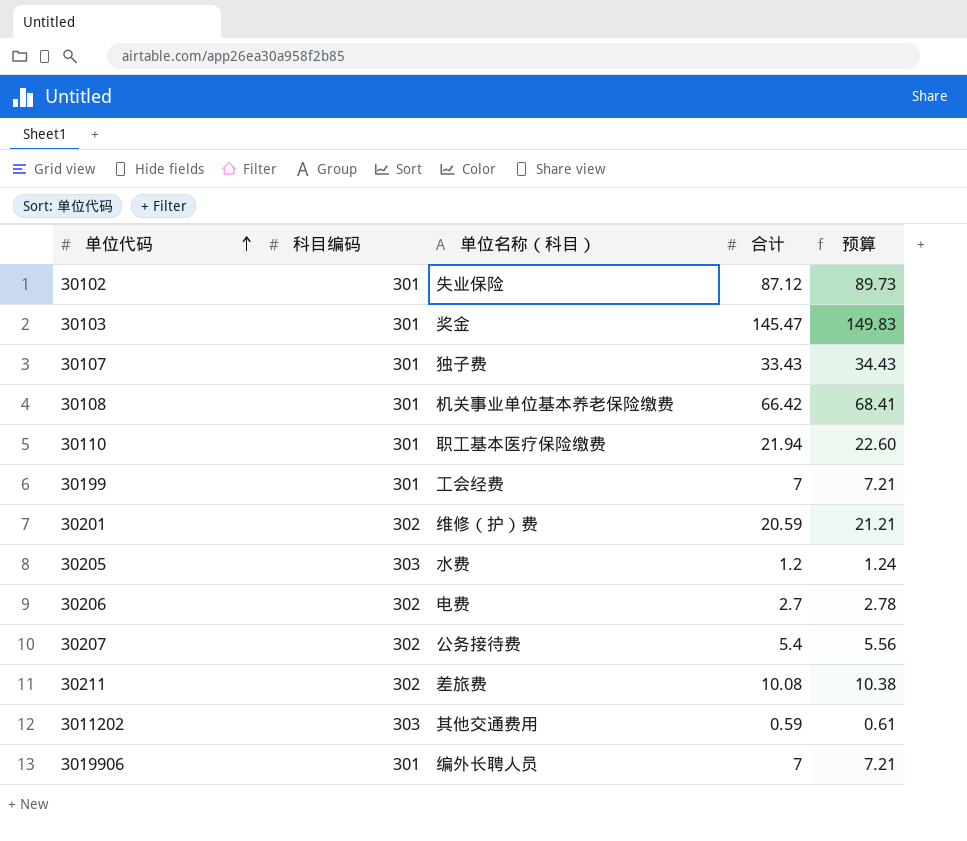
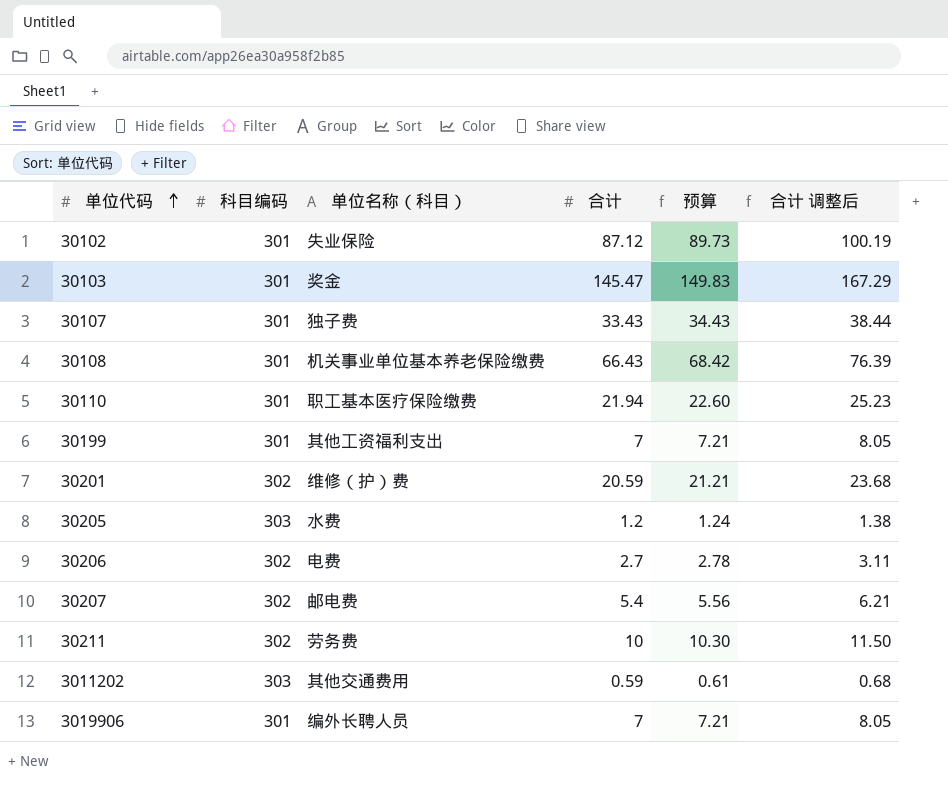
column 合计 调整后 | formula: none -> [合计] * 1.15
30108 | 合计: 66.42 -> 66.43
30108 | 预算: 68.41 -> 68.42
30199 | 单位名称（科目）: 工会经费 -> 其他工资福利支出
30207 | 单位名称（科目）: 公务接待费 -> 邮电费
30211 | 单位名称（科目）: 差旅费 -> 劳务费
30211 | 合计: 10.08 -> 10
30211 | 预算: 10.38 -> 10.30

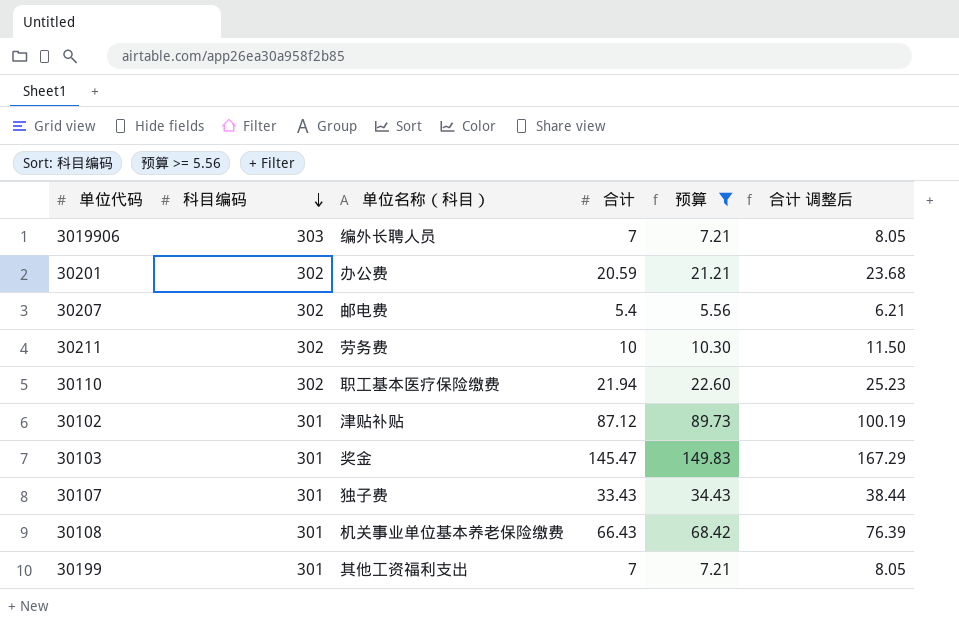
filter: none -> 预算 >= 5.56
row order: 单位代码 ascending -> 科目编码 descending
3019906 | 科目编码: 301 -> 303
30201 | 单位名称（科目）: 维修（护）费 -> 办公费
30110 | 科目编码: 301 -> 302
30102 | 单位名称（科目）: 失业保险 -> 津贴补贴

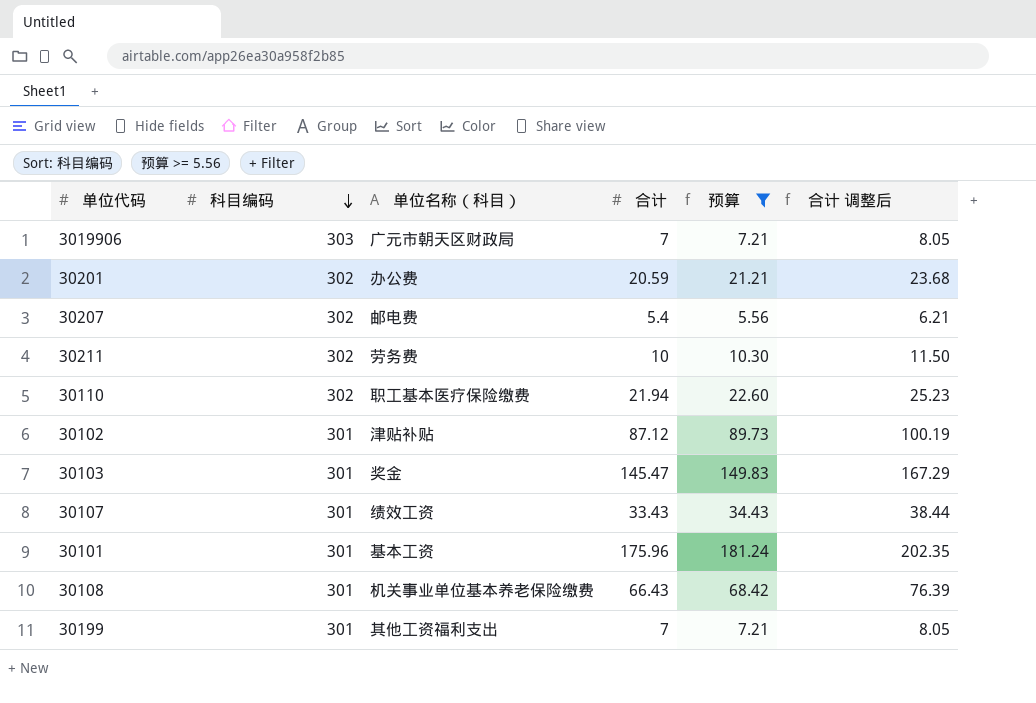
3019906 | 单位名称（科目）: 编外长聘人员 -> 广元市朝天区财政局
30107 | 单位名称（科目）: 独子费 -> 绩效工资
row 30101: none -> 301 | 基本工资 | 175.96 | 181.24 | 202.35

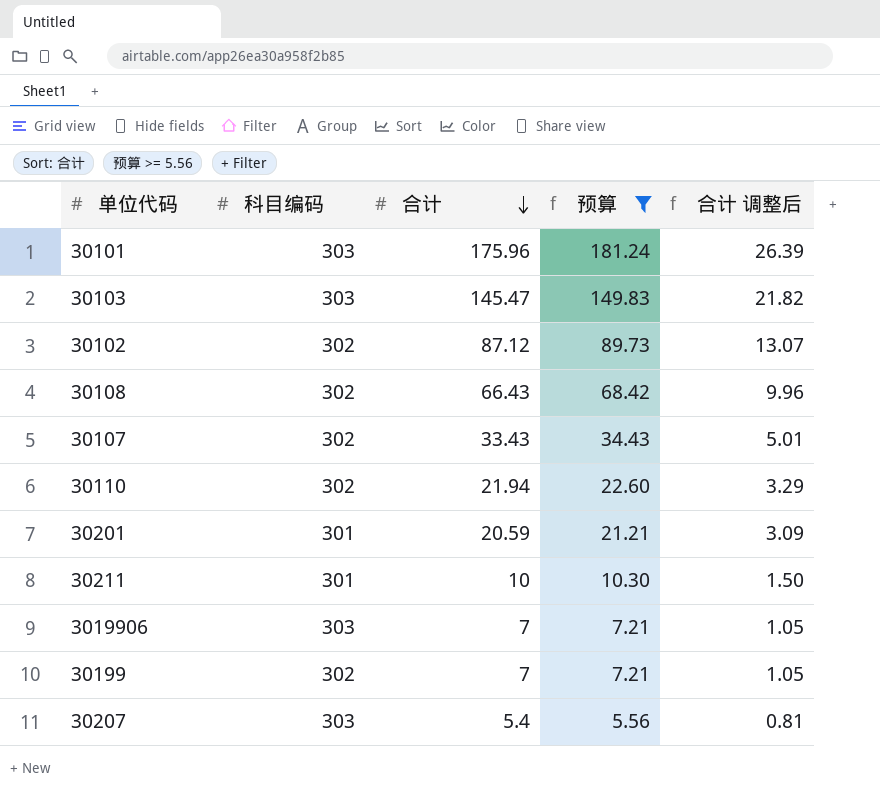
row order: 科目编码 descending -> 合计 descending
column 单位名称（科目） | position: 3 -> none
column 合计 调整后 | formula: [合计] * 1.15 -> [合计] * 0.15
30101 | 科目编码: 301 -> 303
30103 | 科目编码: 301 -> 303
30102 | 科目编码: 301 -> 302
30108 | 科目编码: 301 -> 302
30107 | 科目编码: 301 -> 302
30201 | 科目编码: 302 -> 301
30211 | 科目编码: 302 -> 301
30199 | 科目编码: 301 -> 302
30207 | 科目编码: 302 -> 303

